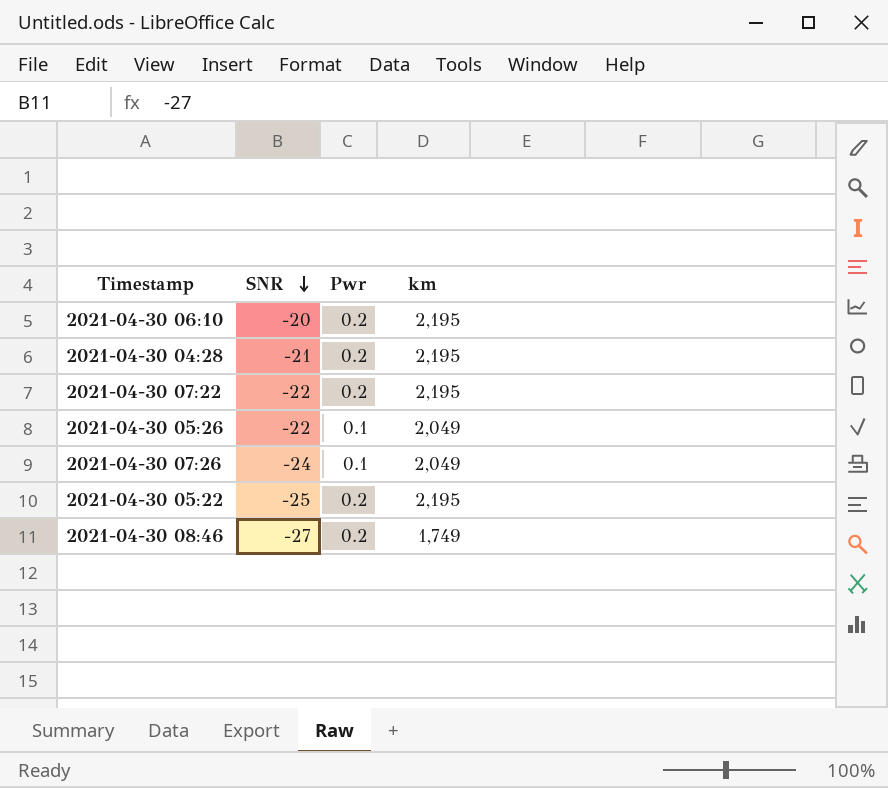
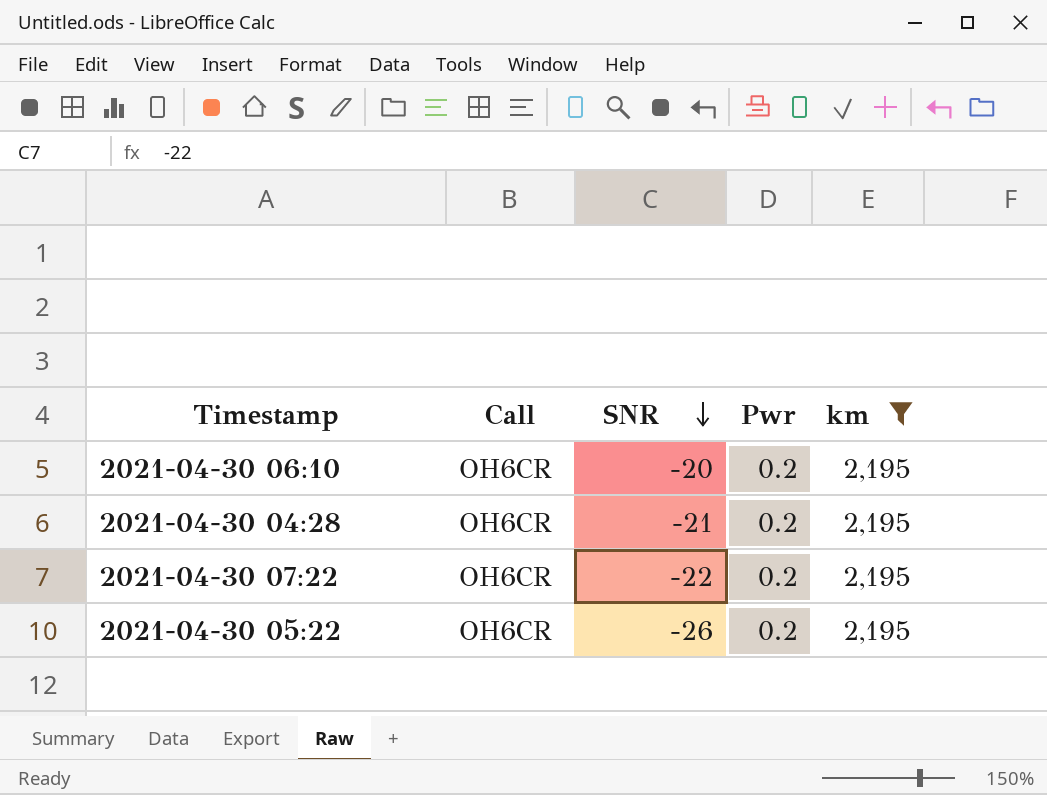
filter: none -> km = 2,195
column Call | position: none -> 2
2021-04-30 05:22 | SNR: -25 -> -26

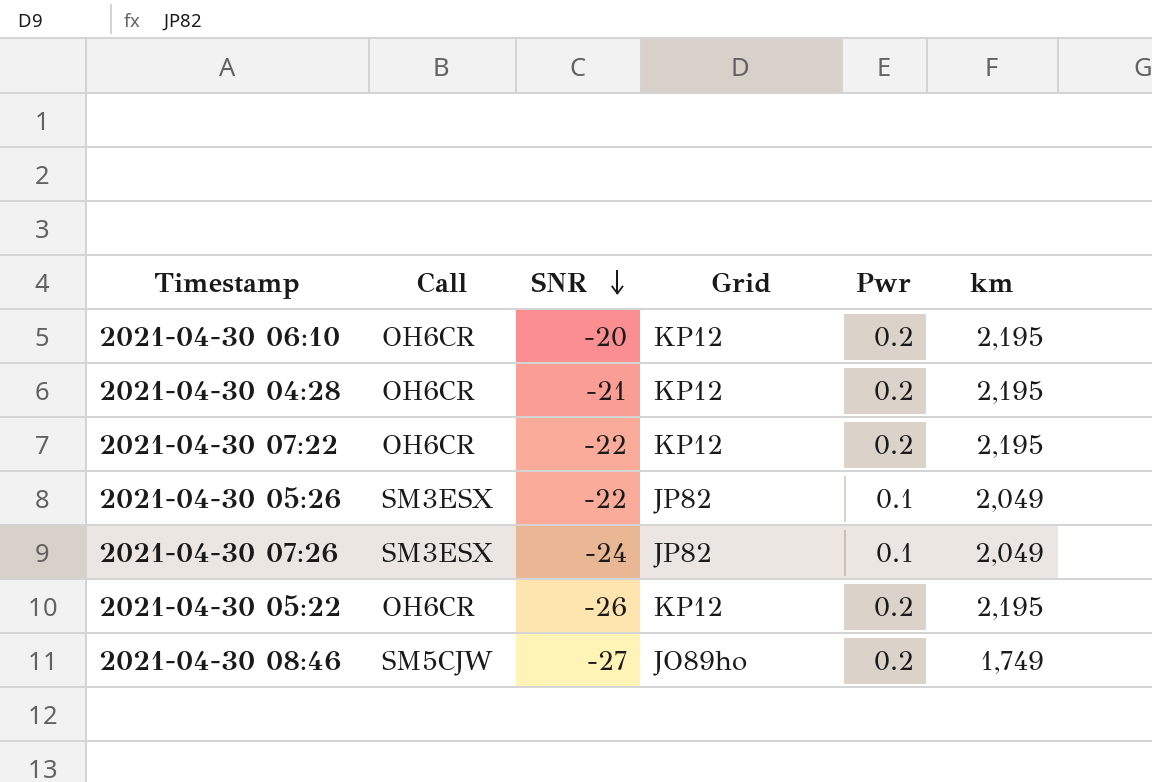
filter: km = 2,195 -> none
column Grid | position: none -> 4

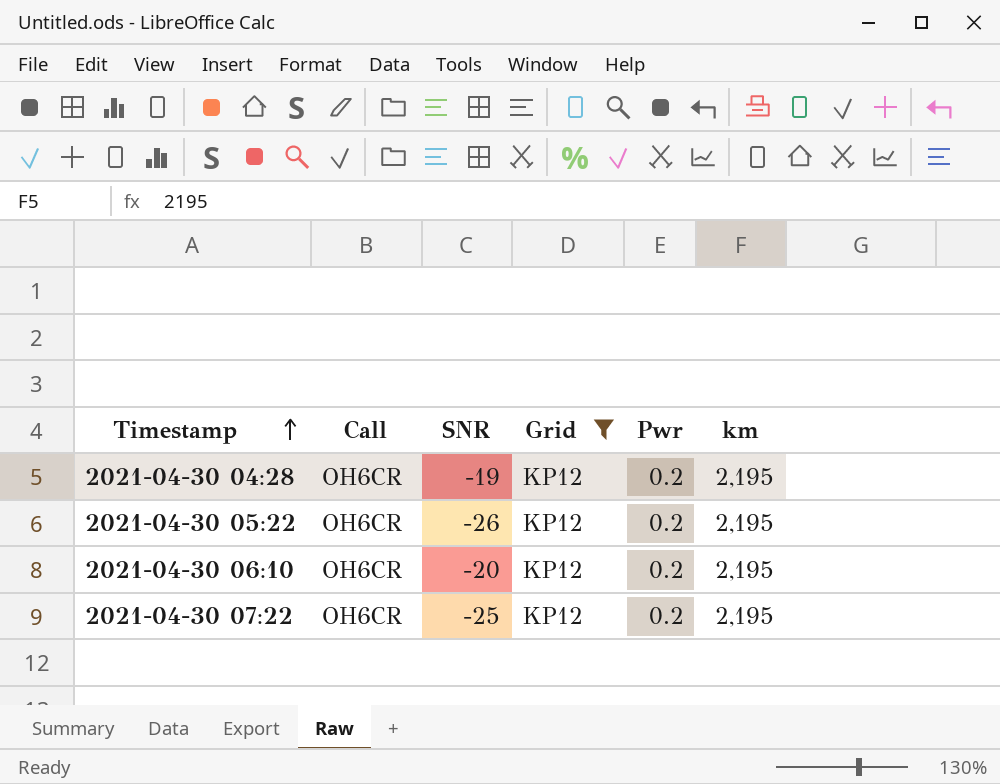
filter: none -> Grid = KP12
row order: SNR descending -> Timestamp ascending
2021-04-30 04:28 | SNR: -21 -> -19
2021-04-30 07:22 | SNR: -22 -> -25

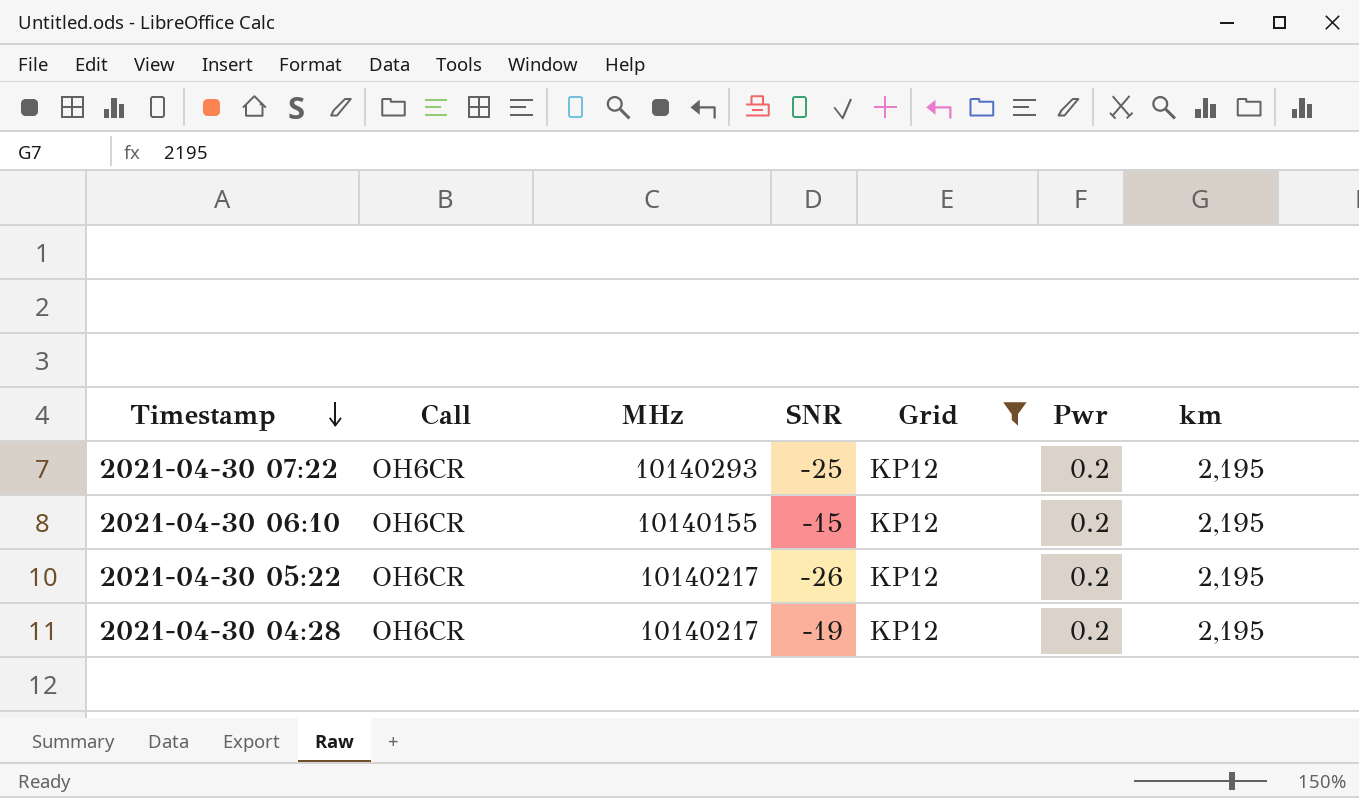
row order: Timestamp ascending -> Timestamp descending
column MHz | position: none -> 3
2021-04-30 06:10 | SNR: -20 -> -15

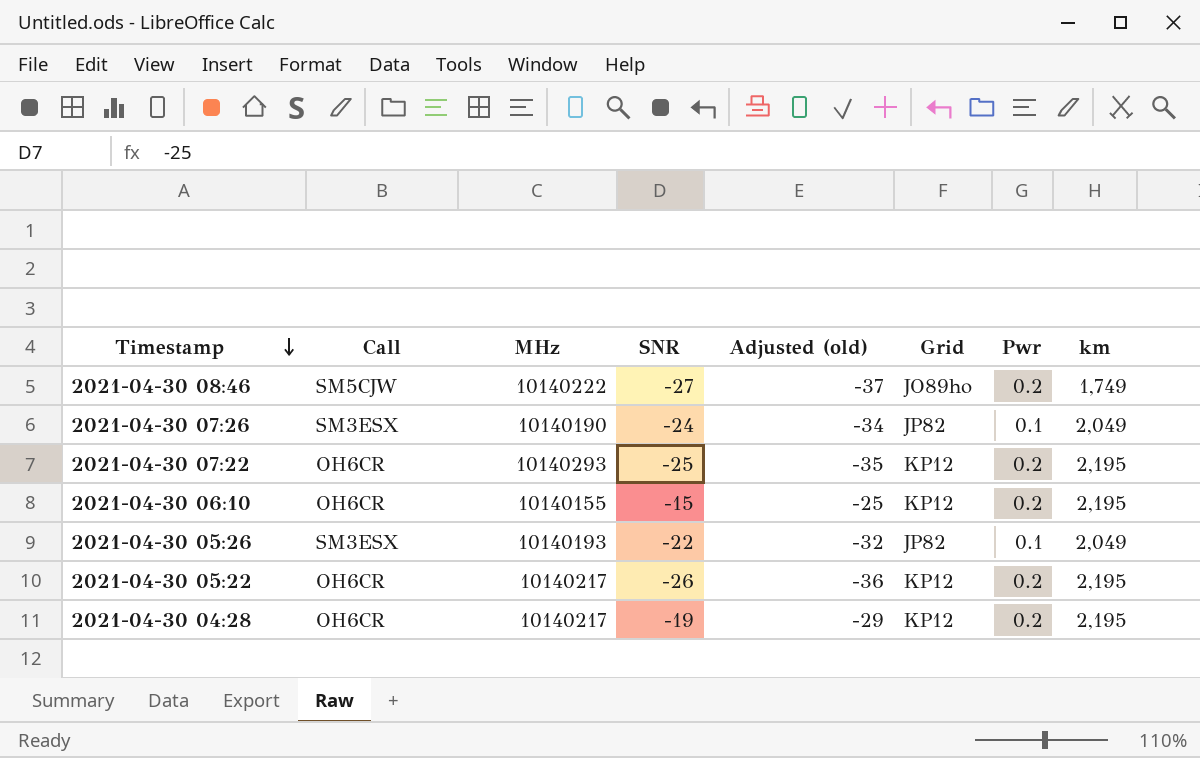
filter: Grid = KP12 -> none
column Adjusted (old) | formula: none -> [SNR] - 10

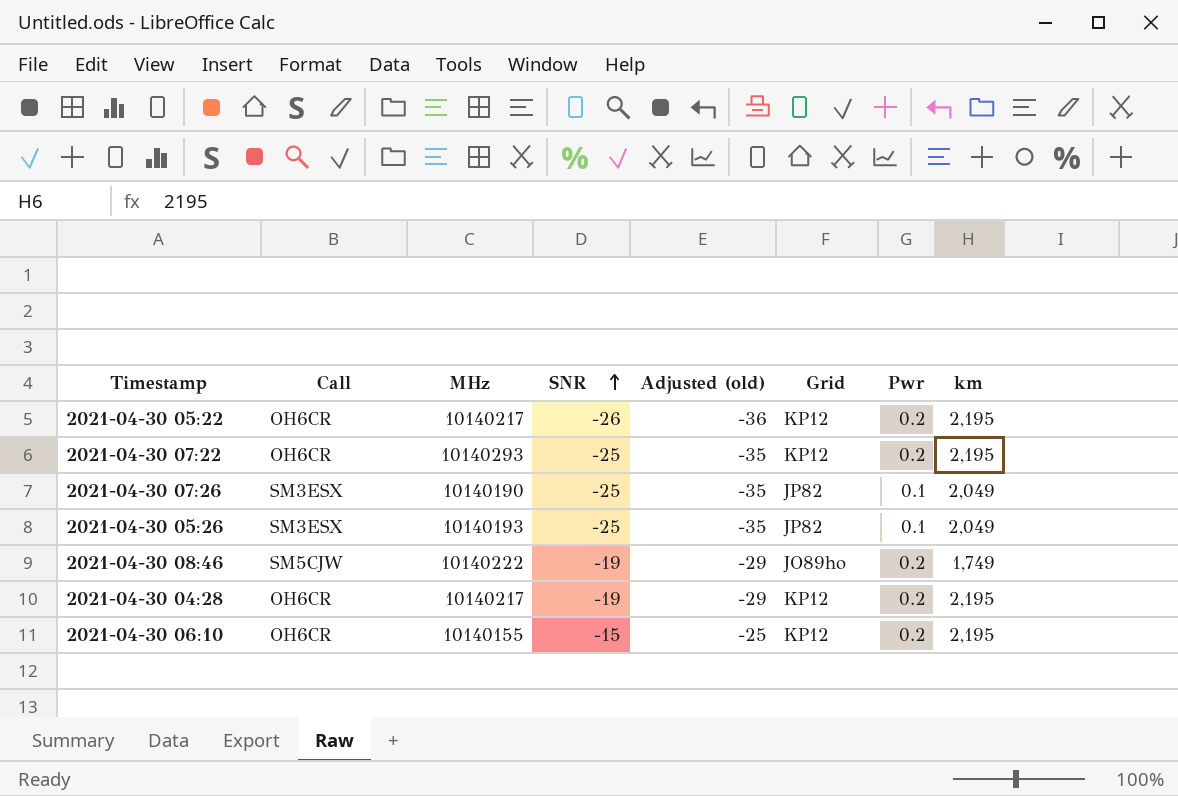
row order: Timestamp descending -> SNR ascending
2021-04-30 07:26 | SNR: -24 -> -25
2021-04-30 07:26 | Adjusted (old): -34 -> -35
2021-04-30 05:26 | SNR: -22 -> -25
2021-04-30 05:26 | Adjusted (old): -32 -> -35
2021-04-30 08:46 | SNR: -27 -> -19
2021-04-30 08:46 | Adjusted (old): -37 -> -29

